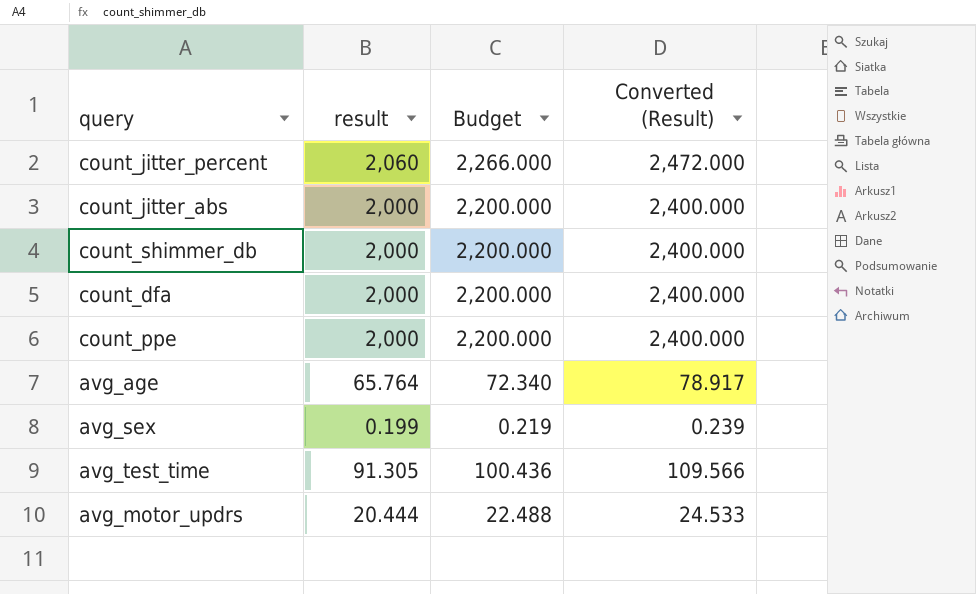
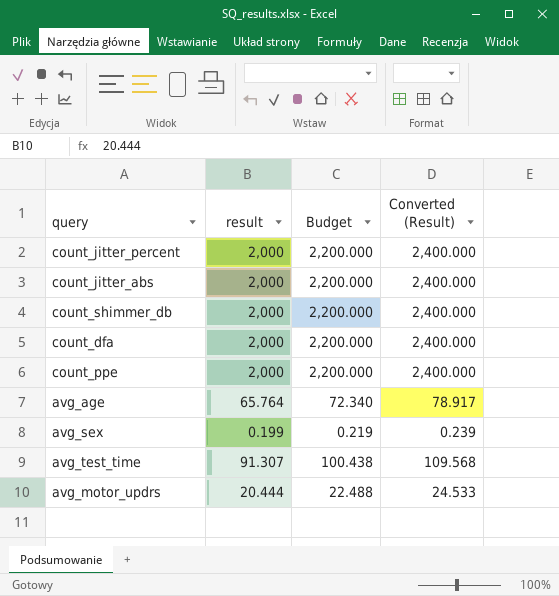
count_jitter_percent | result: 2,060 -> 2,000
count_jitter_percent | Budget: 2,266.000 -> 2,200.000
count_jitter_percent | Converted (Result): 2,472.000 -> 2,400.000
avg_test_time | result: 91.305 -> 91.307
avg_test_time | Budget: 100.436 -> 100.438
avg_test_time | Converted (Result): 109.566 -> 109.568

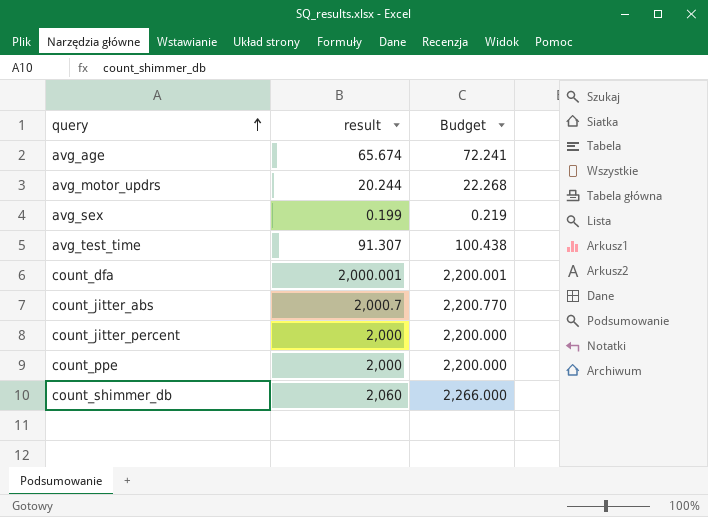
row order: none -> query ascending
column Converted (Result) | formula: [result] * 1.2 -> none
avg_age | result: 65.764 -> 65.674
avg_age | Budget: 72.340 -> 72.241
avg_motor_updrs | result: 20.444 -> 20.244
avg_motor_updrs | Budget: 22.488 -> 22.268
count_dfa | result: 2,000 -> 2,000.001
count_dfa | Budget: 2,200.000 -> 2,200.001
count_jitter_abs | result: 2,000 -> 2,000.7
count_jitter_abs | Budget: 2,200.000 -> 2,200.770
count_shimmer_db | result: 2,000 -> 2,060
count_shimmer_db | Budget: 2,200.000 -> 2,266.000

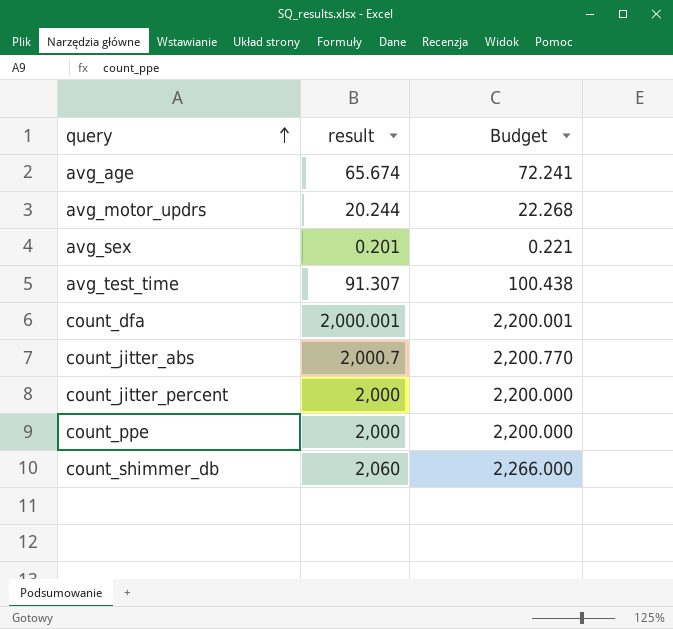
avg_sex | result: 0.199 -> 0.201
avg_sex | Budget: 0.219 -> 0.221

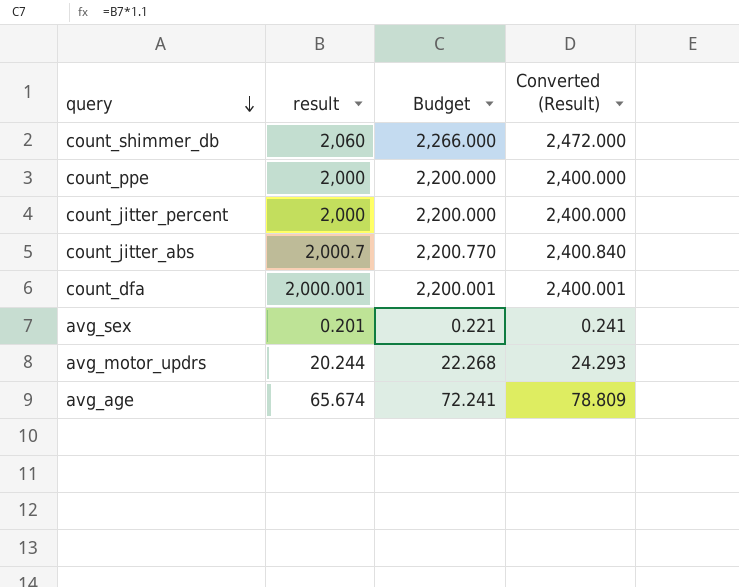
row order: query ascending -> query descending
column Converted (Result) | formula: none -> [result] * 1.2
row avg_test_time: 91.307 | 100.438 -> none

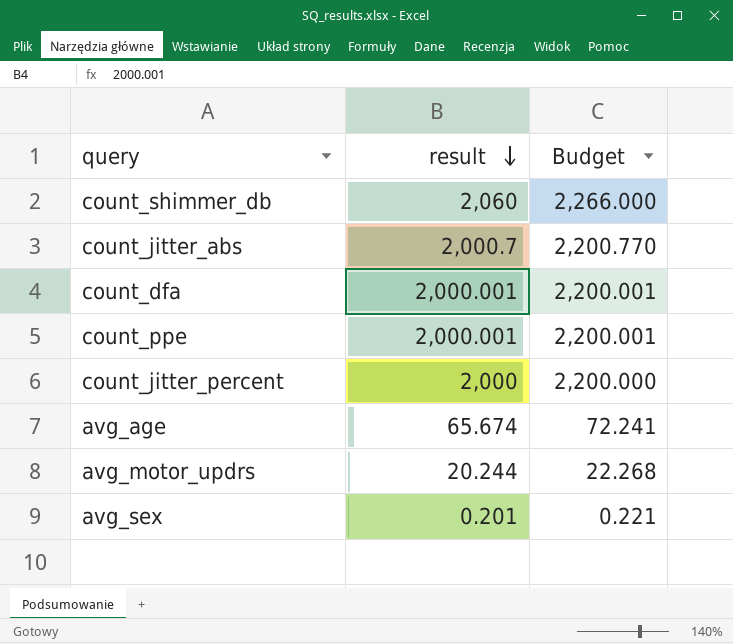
row order: query descending -> result descending
column Converted (Result) | formula: [result] * 1.2 -> none
count_ppe | result: 2,000 -> 2,000.001
count_ppe | Budget: 2,200.000 -> 2,200.001

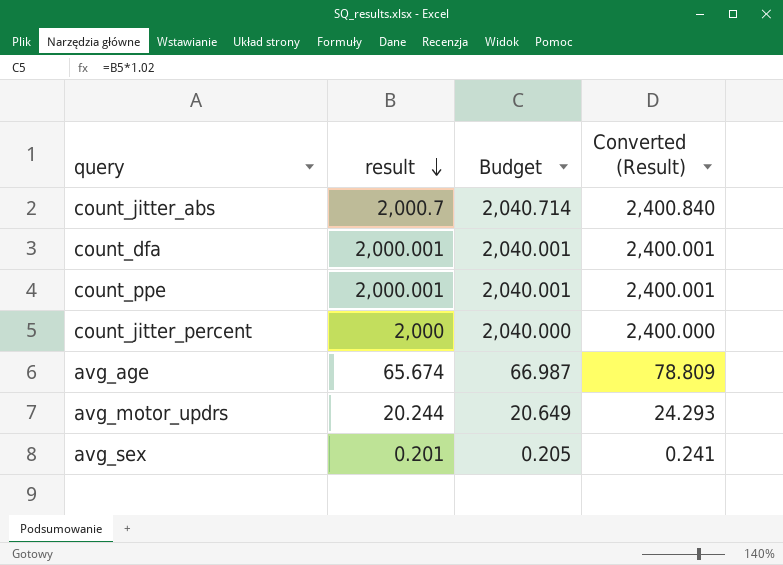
column Budget | formula: [result] * 1.1 -> [result] * 1.02
column Converted (Result) | formula: none -> [result] * 1.2
row count_shimmer_db: 2,060 | 2,266.000 -> none

